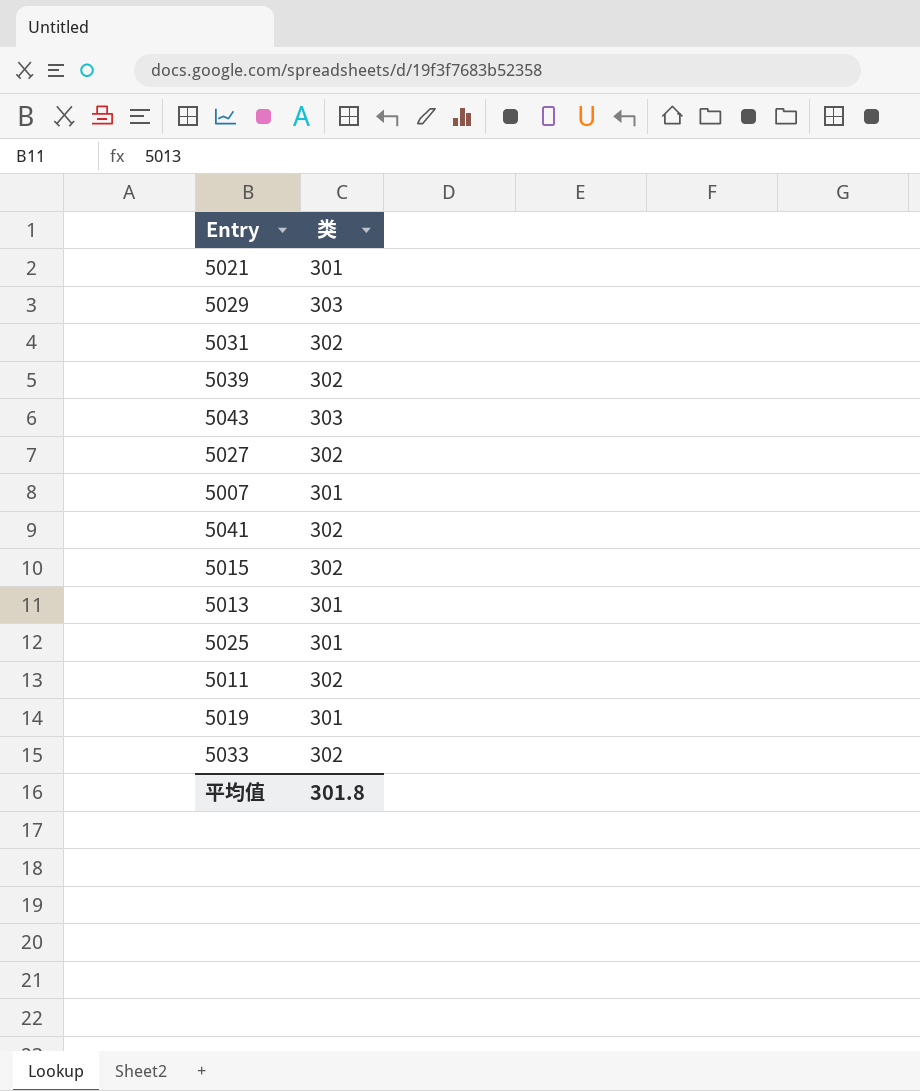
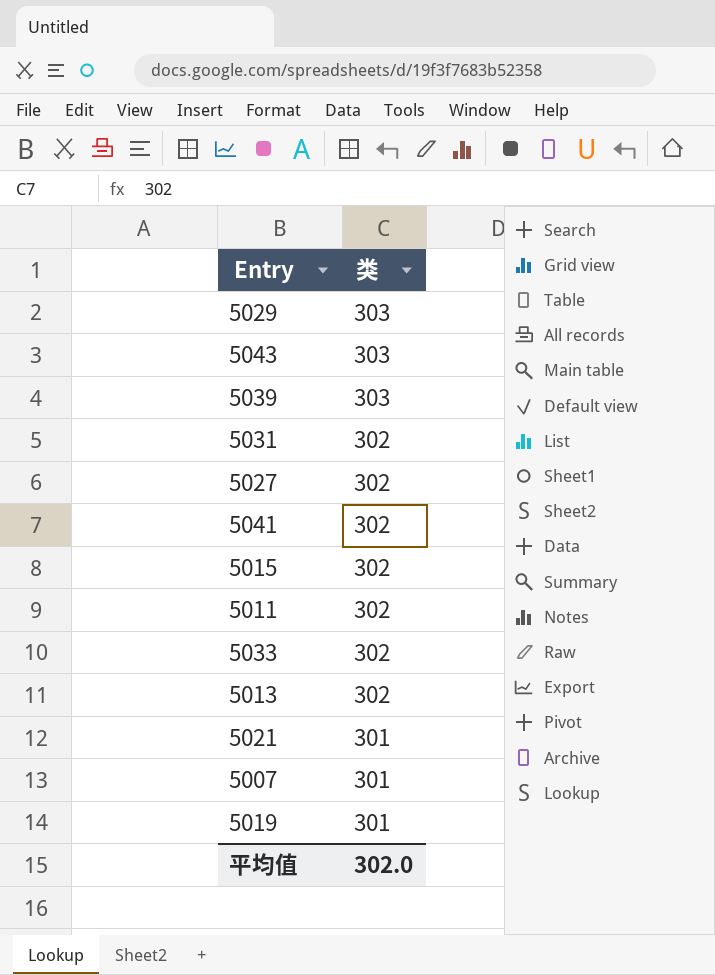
row order: none -> 类 descending
row 5025: 301 -> none
5039 | 类: 302 -> 303
5013 | 类: 301 -> 302
平均值 | 类: 301.8 -> 302.0

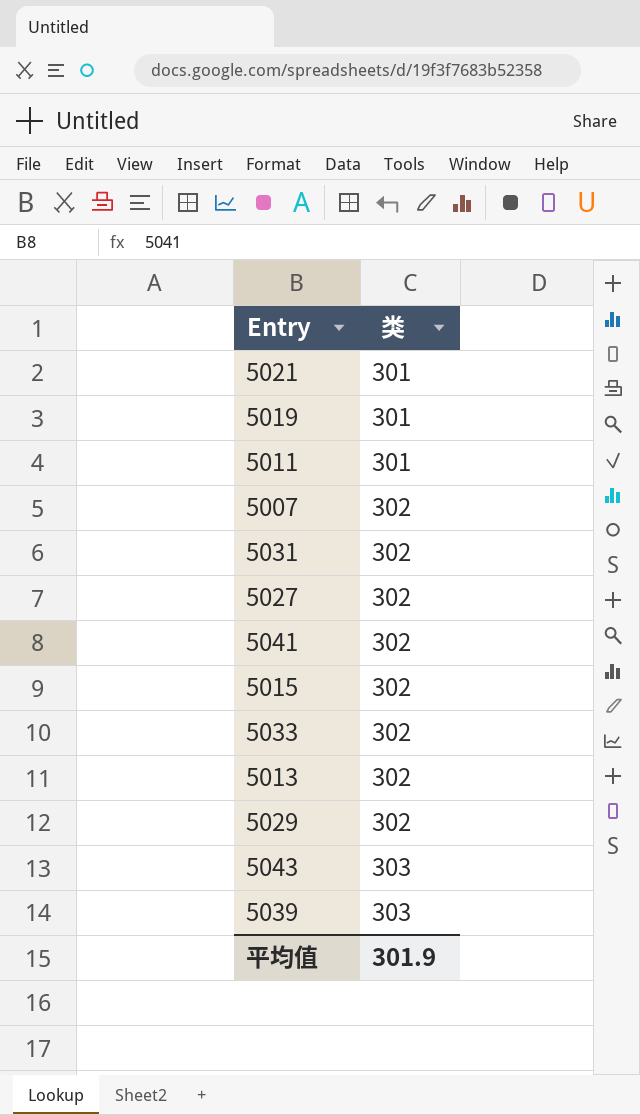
row order: 类 descending -> 类 ascending
5011 | 类: 302 -> 301
5007 | 类: 301 -> 302
5029 | 类: 303 -> 302
平均值 | 类: 302.0 -> 301.9

